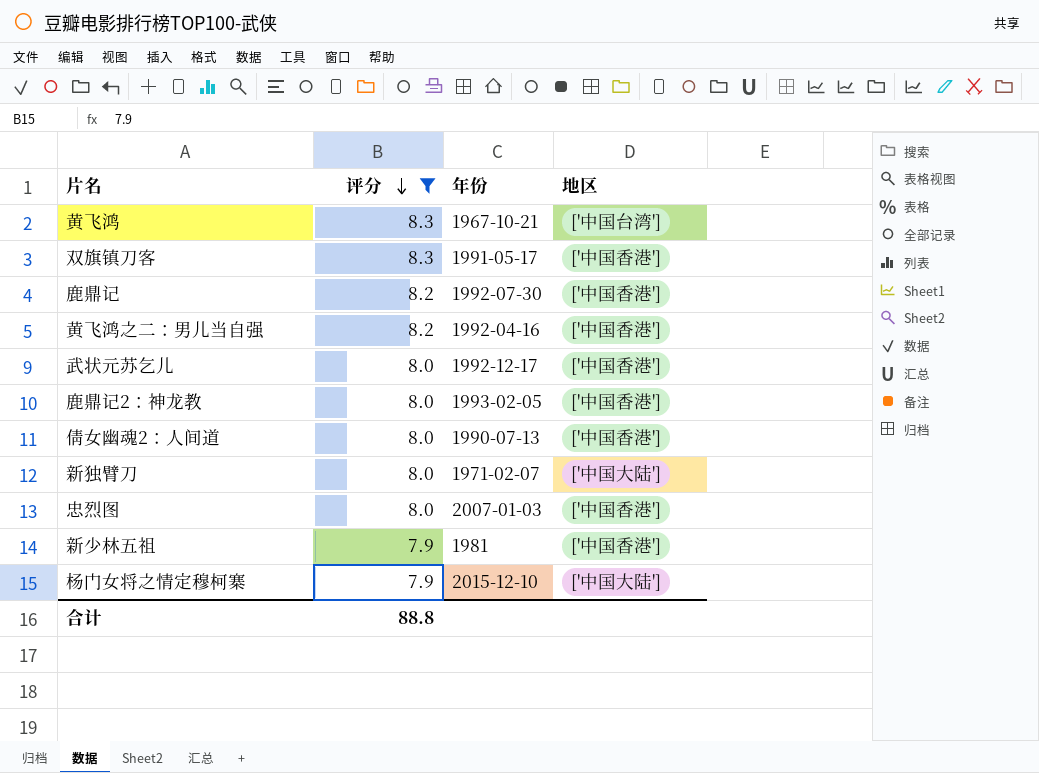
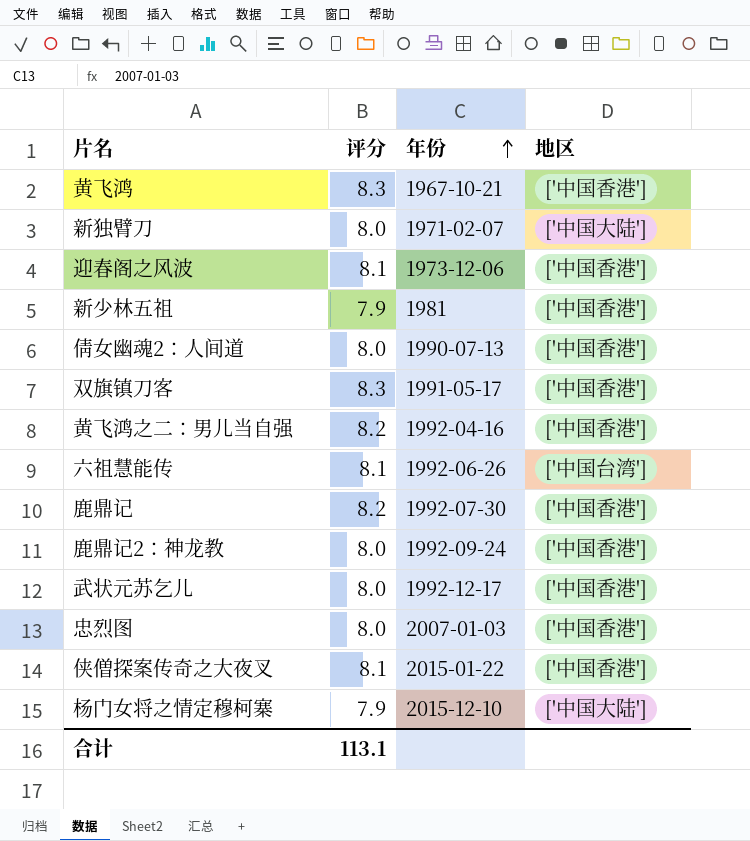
filter: 评分 != 8.1 -> none
row order: 评分 descending -> 年份 ascending
黄飞鸿 | 地区: ['中国台湾'] -> ['中国香港']
鹿鼎记2：神龙教 | 年份: 1993-02-05 -> 1992-09-24
合计 | 评分: 88.8 -> 113.1

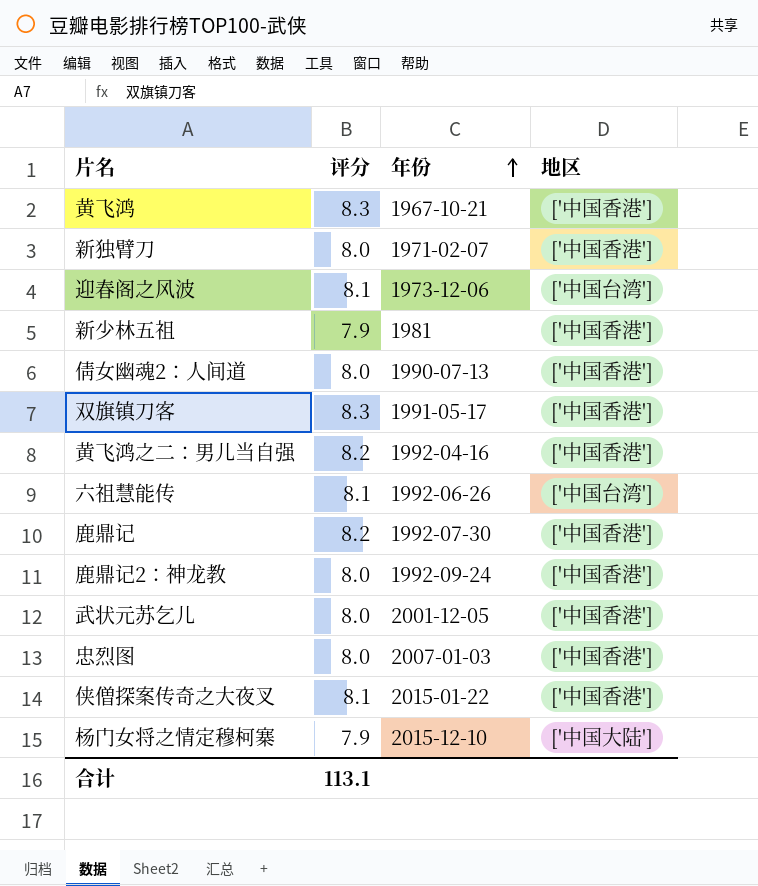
新独臂刀 | 地区: ['中国大陆'] -> ['中国香港']
迎春阁之风波 | 地区: ['中国香港'] -> ['中国台湾']
武状元苏乞儿 | 年份: 1992-12-17 -> 2001-12-05

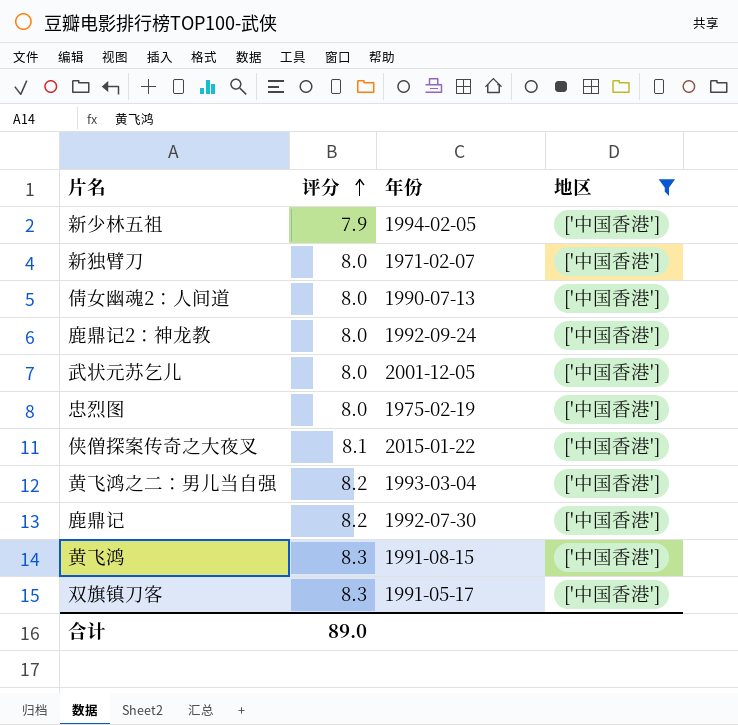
filter: none -> 地区 = ['中国香港']
row order: 年份 ascending -> 评分 ascending
新少林五祖 | 年份: 1981 -> 1994-02-05
忠烈图 | 年份: 2007-01-03 -> 1975-02-19
黄飞鸿之二：男儿当自强 | 年份: 1992-04-16 -> 1993-03-04
黄飞鸿 | 年份: 1967-10-21 -> 1991-08-15
合计 | 评分: 113.1 -> 89.0

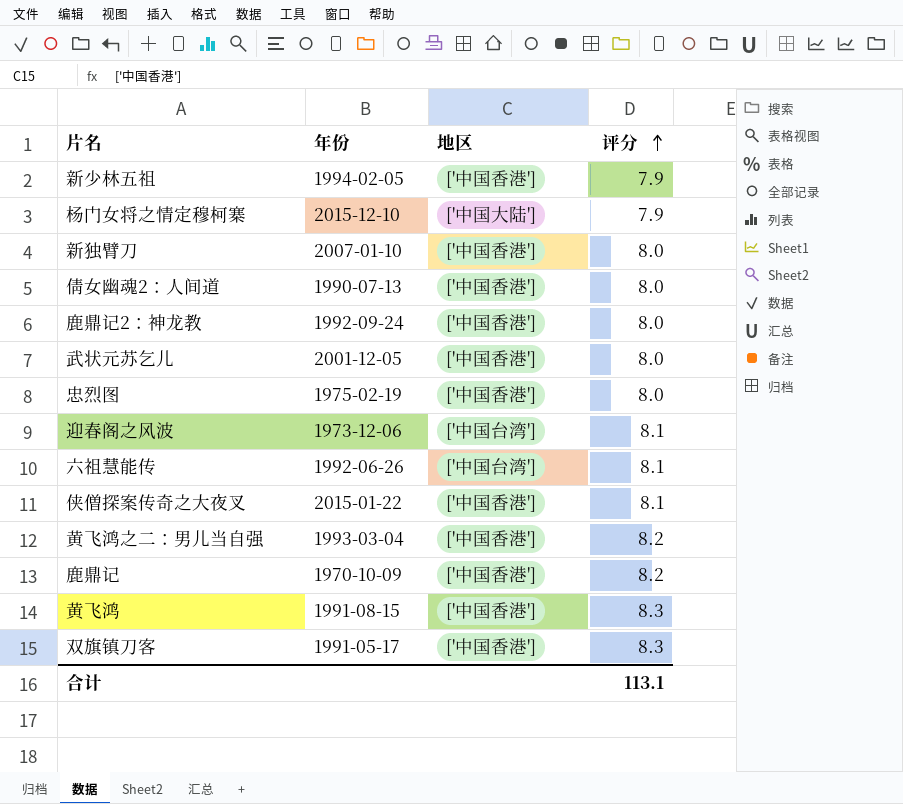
filter: 地区 = ['中国香港'] -> none
column 评分 | position: 2 -> 4
新独臂刀 | 年份: 1971-02-07 -> 2007-01-10
鹿鼎记 | 年份: 1992-07-30 -> 1970-10-09
合计 | 评分: 89.0 -> 113.1

